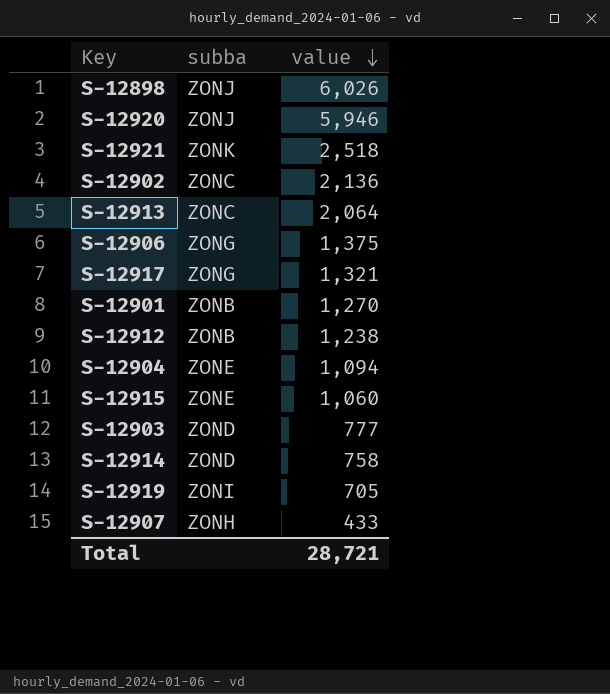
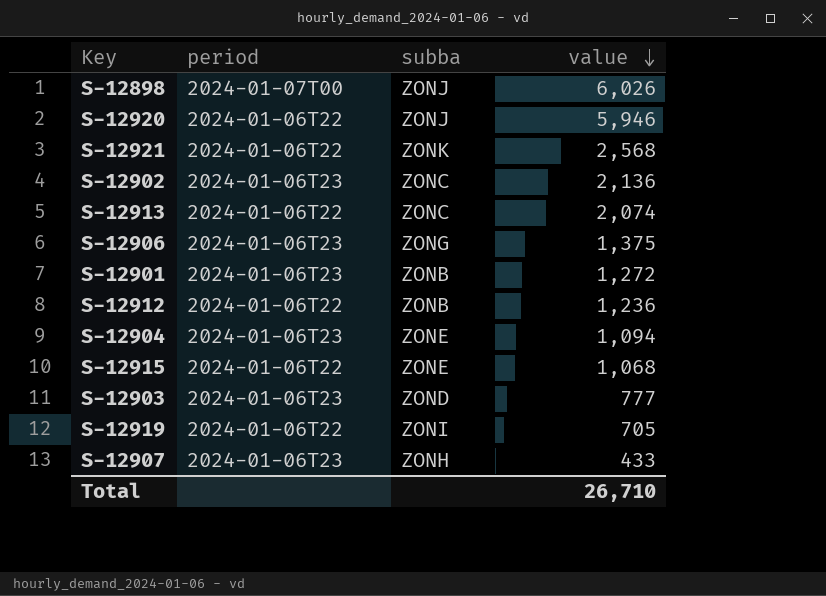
column period | position: none -> 2
row S-12917: ZONG | 1,321 -> none
row S-12914: ZOND | 758 -> none
S-12921 | value: 2,518 -> 2,568
S-12913 | value: 2,064 -> 2,074
S-12901 | value: 1,270 -> 1,272
S-12912 | value: 1,238 -> 1,236
S-12915 | value: 1,060 -> 1,068
Total | value: 28,721 -> 26,710

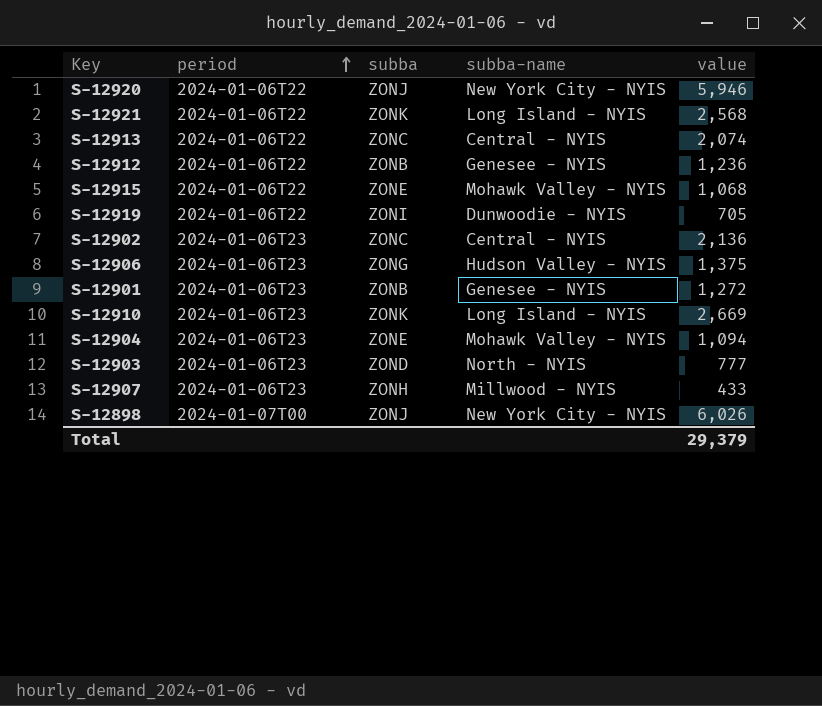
row order: value descending -> period ascending
column subba-name | position: none -> 4
row S-12910: none -> 2024-01-06T23 | ZONK | Long Island - NYIS | 2,669
Total | value: 26,710 -> 29,379

